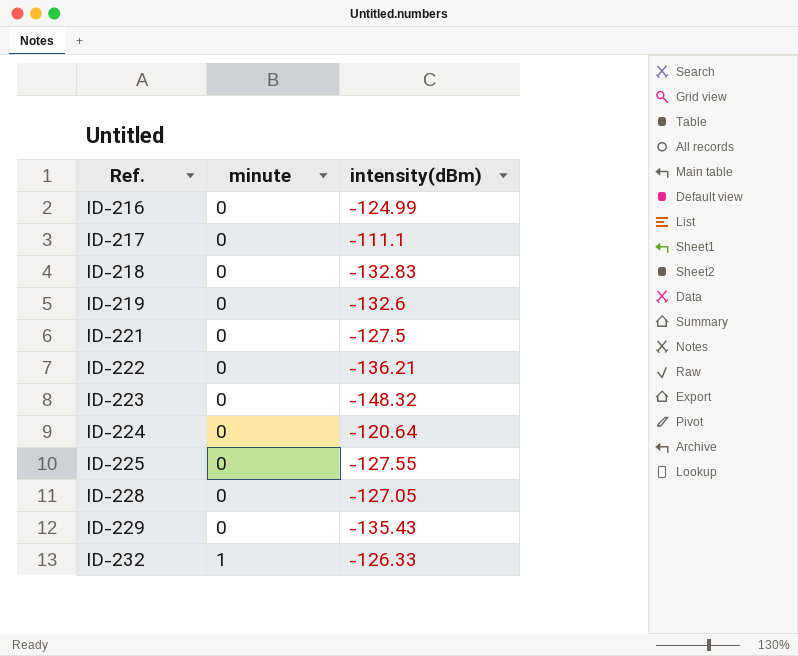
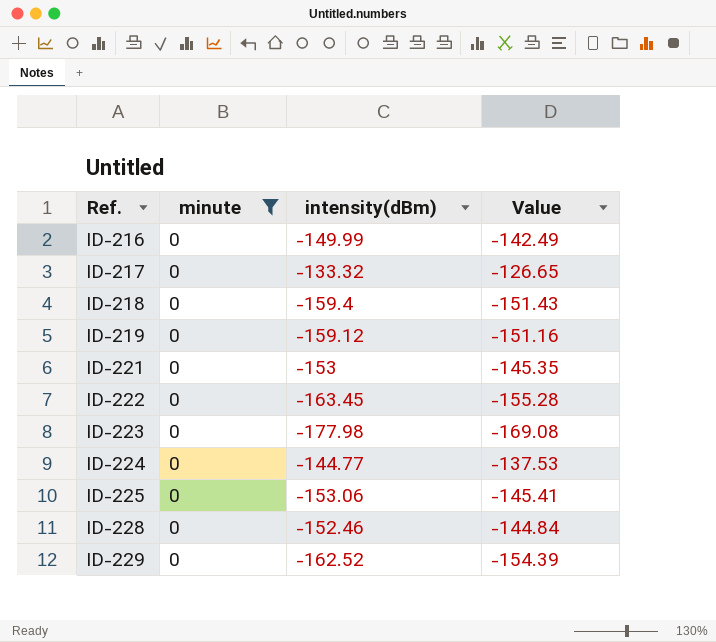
filter: none -> minute = 0
column Value | formula: none -> [intensity(dBm)] * 0.95
ID-216 | intensity(dBm): -124.99 -> -149.99
ID-217 | intensity(dBm): -111.1 -> -133.32
ID-218 | intensity(dBm): -132.83 -> -159.4
ID-219 | intensity(dBm): -132.6 -> -159.12
ID-221 | intensity(dBm): -127.5 -> -153
ID-222 | intensity(dBm): -136.21 -> -163.45
ID-223 | intensity(dBm): -148.32 -> -177.98
ID-224 | intensity(dBm): -120.64 -> -144.77
ID-225 | intensity(dBm): -127.55 -> -153.06
ID-228 | intensity(dBm): -127.05 -> -152.46
ID-229 | intensity(dBm): -135.43 -> -162.52

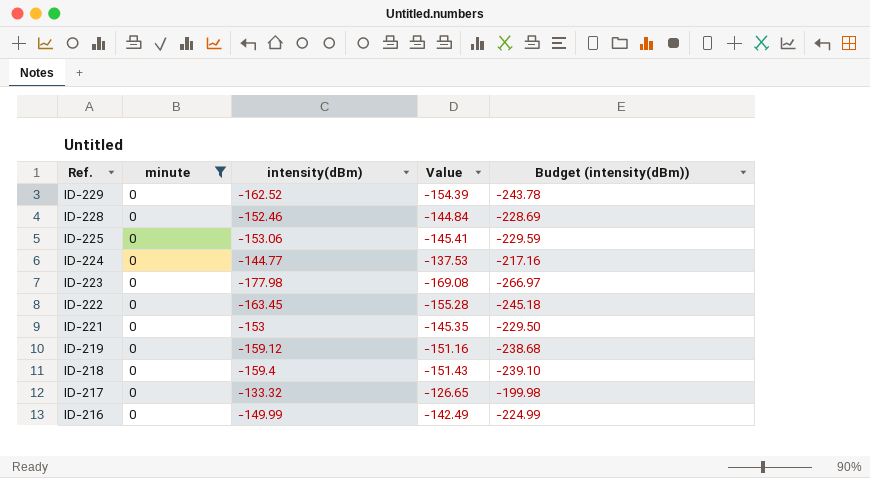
row order: Ref. ascending -> Ref. descending
column Budget (intensity(dBm)) | formula: none -> [intensity(dBm)] * 1.5

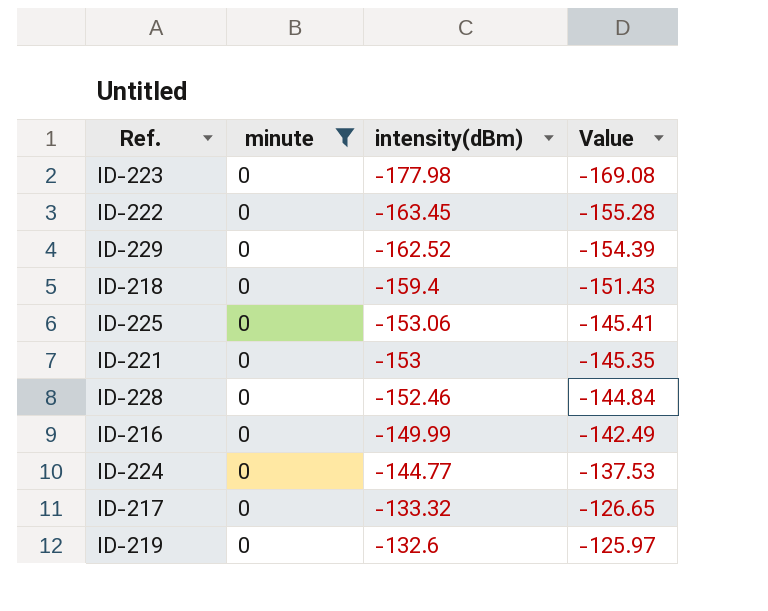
row order: Ref. descending -> intensity(dBm) ascending
column Budget (intensity(dBm)) | formula: [intensity(dBm)] * 1.5 -> none
ID-219 | intensity(dBm): -159.12 -> -132.6
ID-219 | Value: -151.16 -> -125.97

